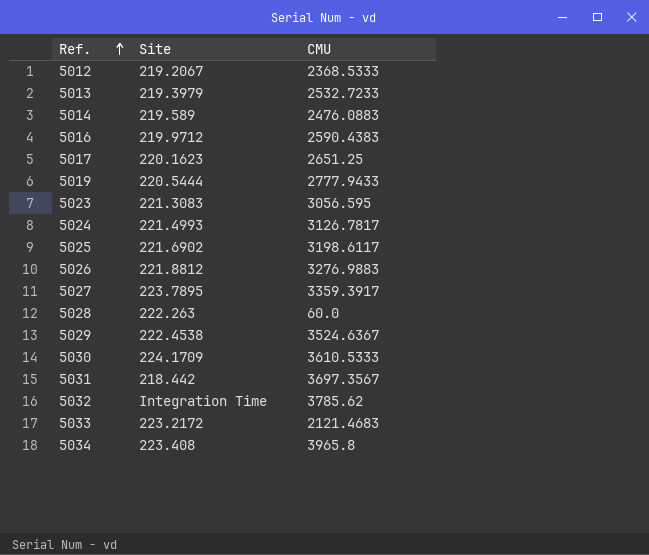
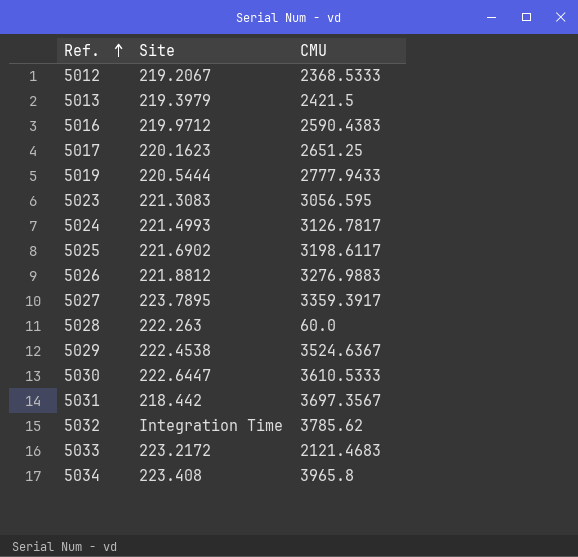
row 5014: 219.589 | 2476.0883 -> none
5013 | CMU: 2532.7233 -> 2421.5
5030 | Site: 224.1709 -> 222.6447

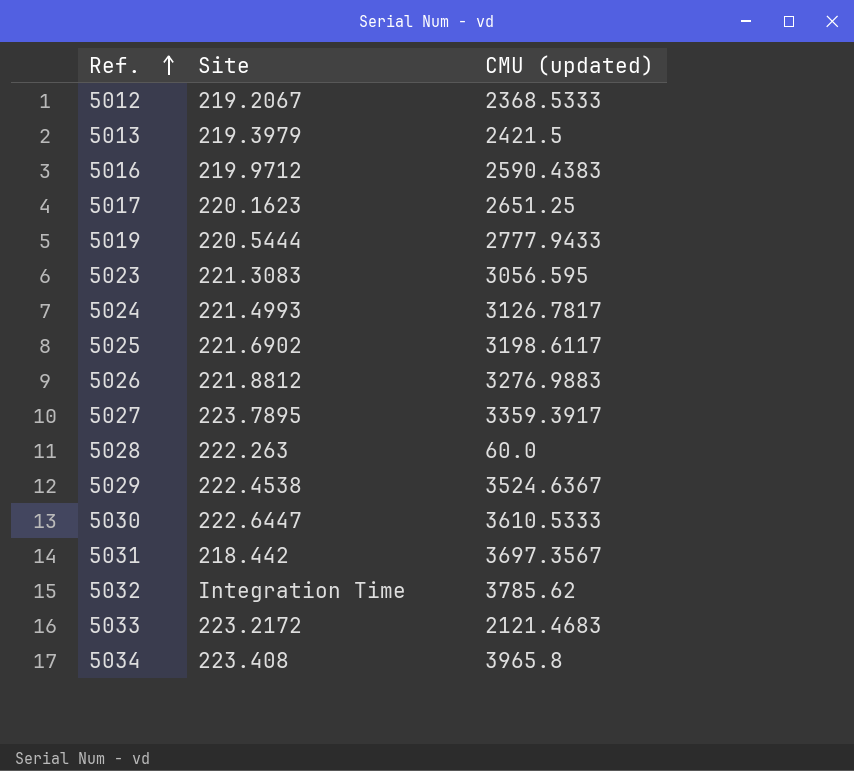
column name: CMU -> CMU (updated)

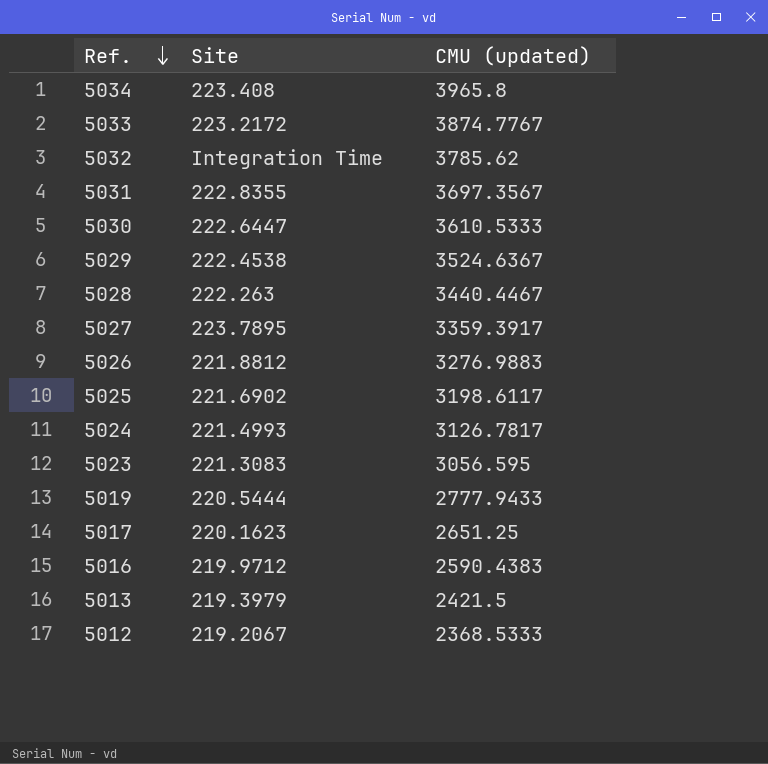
row order: Ref. ascending -> Ref. descending
5033 | CMU (updated): 2121.4683 -> 3874.7767
5031 | Site: 218.442 -> 222.8355
5028 | CMU (updated): 60.0 -> 3440.4467

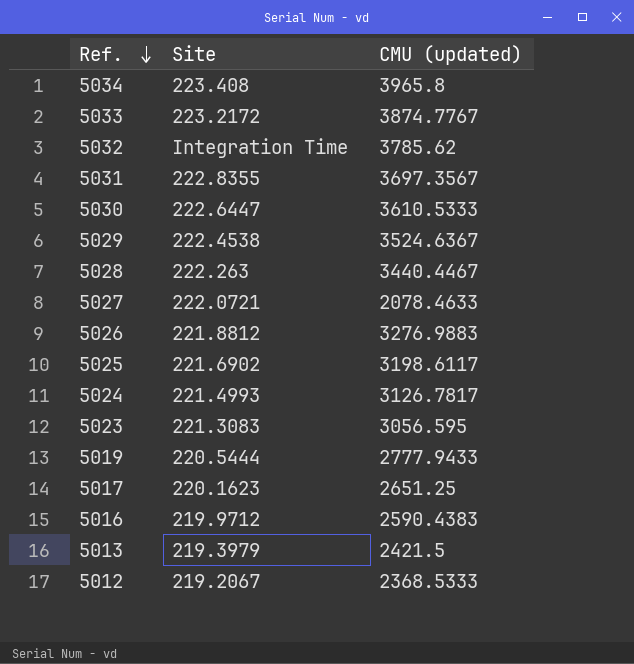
5027 | Site: 223.7895 -> 222.0721
5027 | CMU (updated): 3359.3917 -> 2078.4633

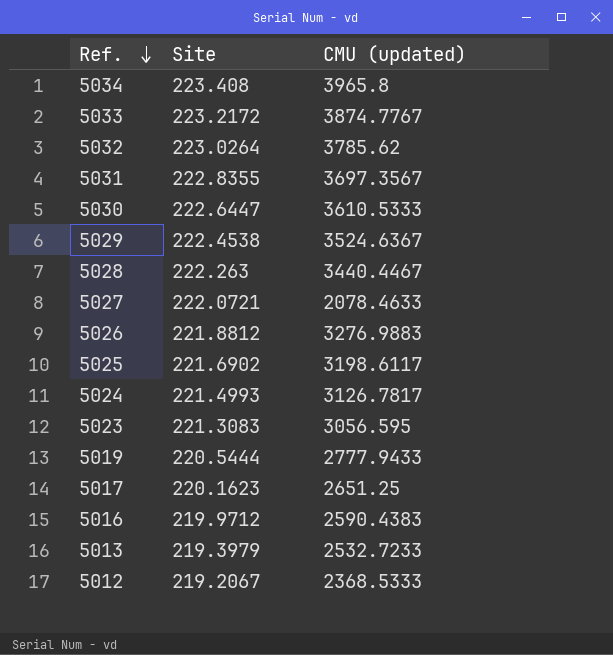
5032 | Site: Integration Time -> 223.0264
5013 | CMU (updated): 2421.5 -> 2532.7233

